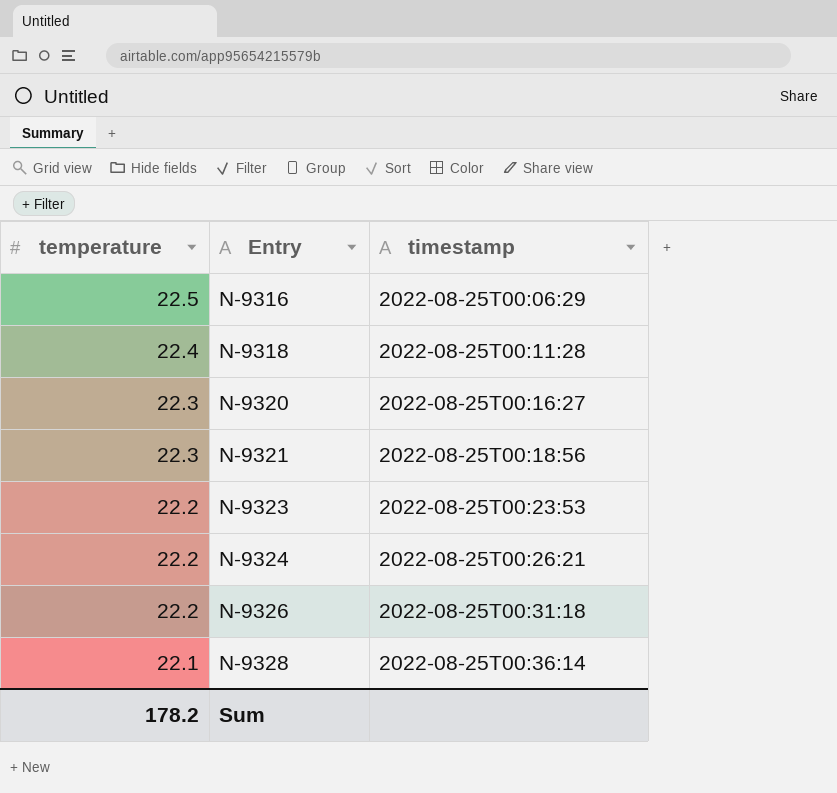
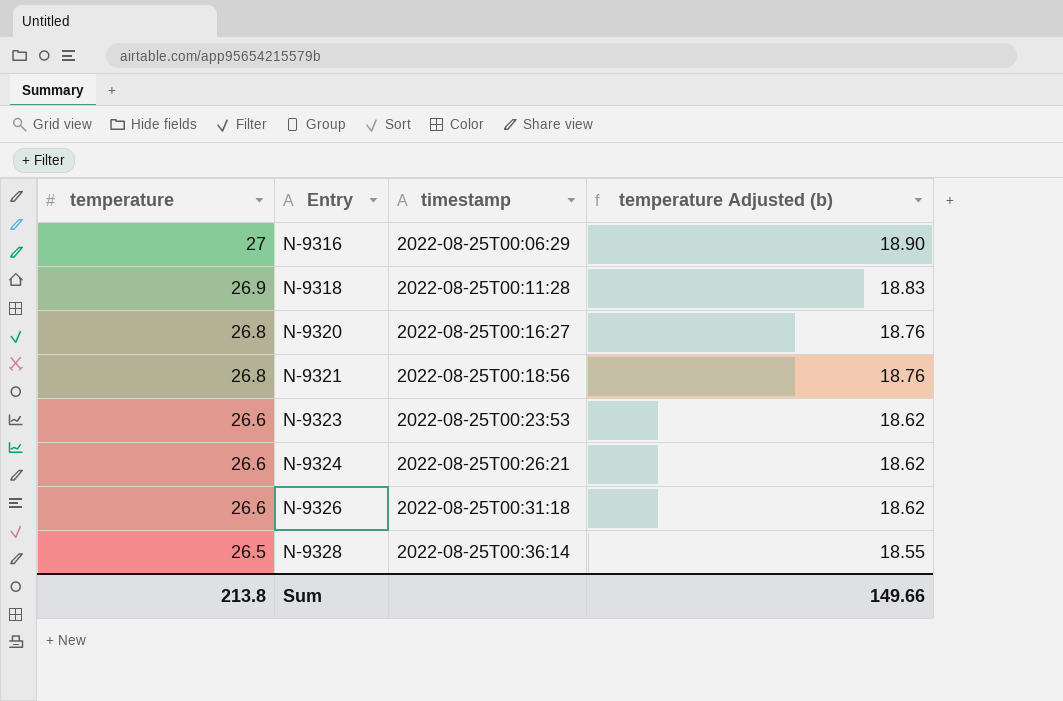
column temperature Adjusted (b) | formula: none -> [temperature] * 0.7
N-9316 | temperature: 22.5 -> 27
N-9318 | temperature: 22.4 -> 26.9
N-9320 | temperature: 22.3 -> 26.8
N-9321 | temperature: 22.3 -> 26.8
N-9323 | temperature: 22.2 -> 26.6
N-9324 | temperature: 22.2 -> 26.6
N-9326 | temperature: 22.2 -> 26.6
N-9328 | temperature: 22.1 -> 26.5
Sum | temperature: 178.2 -> 213.8

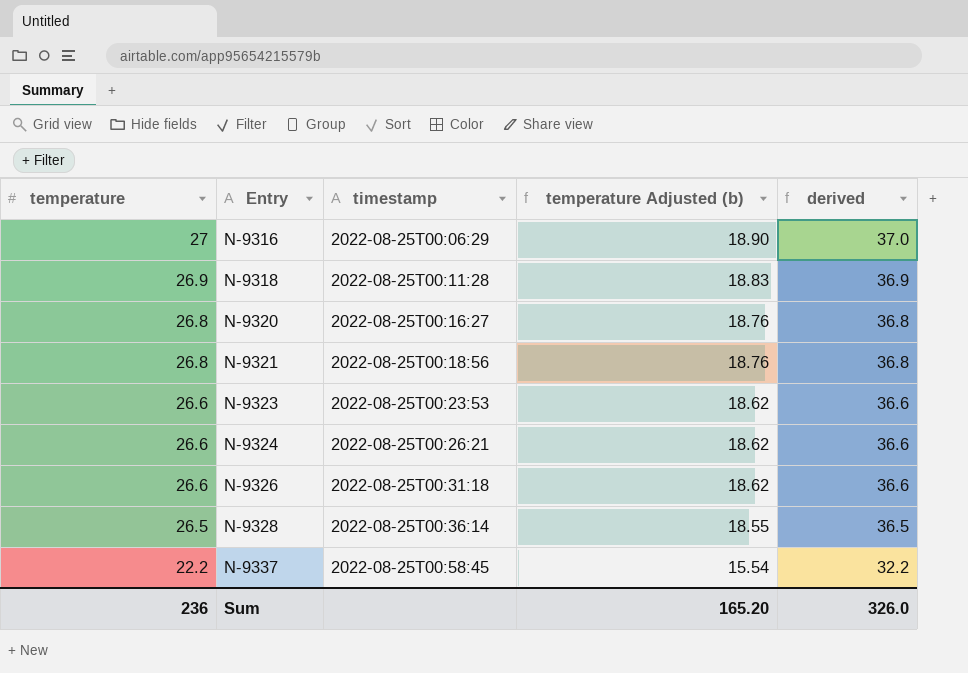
column derived | formula: none -> [temperature] + 10
row N-9337: none -> 22.2 | 2022-08-25T00:58:45 | 15.54 | 32.2
Sum | temperature: 213.8 -> 236
Sum | temperature Adjusted (b): 149.66 -> 165.20

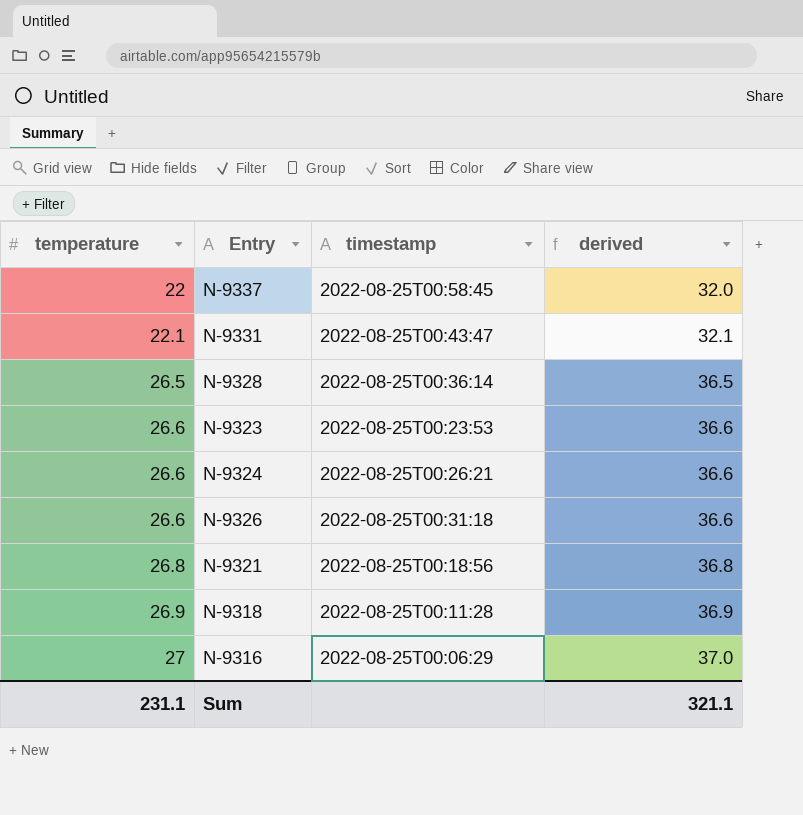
row order: temperature descending -> temperature ascending
column temperature Adjusted (b) | formula: [temperature] * 0.7 -> none
row N-9320: 26.8 | 2022-08-25T00:16:27 | 18.76 | 36.8 -> none
N-9337 | temperature: 22.2 -> 22
N-9337 | derived: 32.2 -> 32.0
row N-9331: none -> 22.1 | 2022-08-25T00:43:47 | 32.1
Sum | temperature: 236 -> 231.1
Sum | derived: 326.0 -> 321.1

